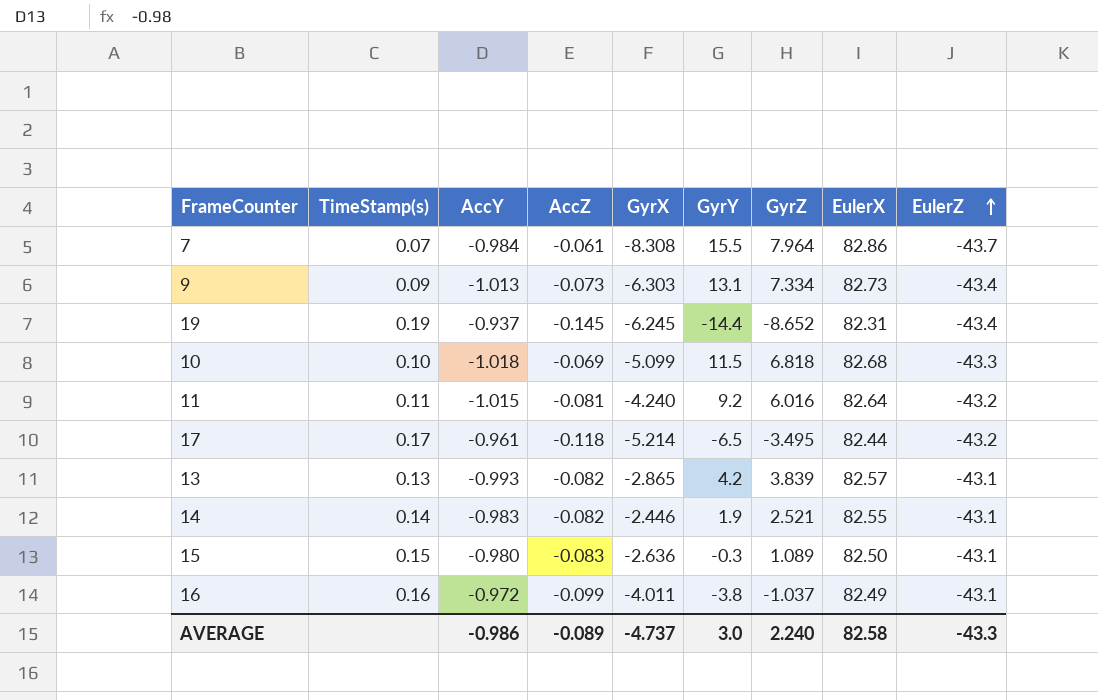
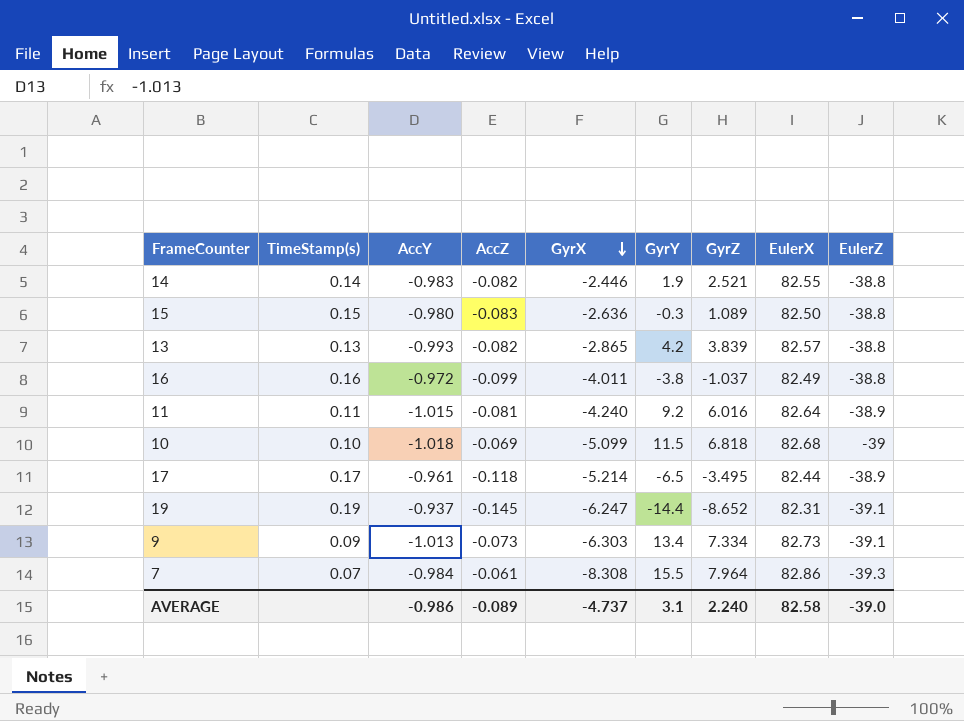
row order: EulerZ ascending -> GyrX descending
14 | EulerZ: -43.1 -> -38.8
15 | EulerZ: -43.1 -> -38.8
13 | EulerZ: -43.1 -> -38.8
16 | EulerZ: -43.1 -> -38.8
11 | EulerZ: -43.2 -> -38.9
10 | EulerZ: -43.3 -> -39
17 | EulerZ: -43.2 -> -38.9
19 | GyrX: -6.245 -> -6.247
19 | EulerZ: -43.4 -> -39.1
9 | GyrY: 13.1 -> 13.4
9 | EulerZ: -43.4 -> -39.1
7 | EulerZ: -43.7 -> -39.3
AVERAGE | GyrY: 3.0 -> 3.1
AVERAGE | EulerZ: -43.3 -> -39.0

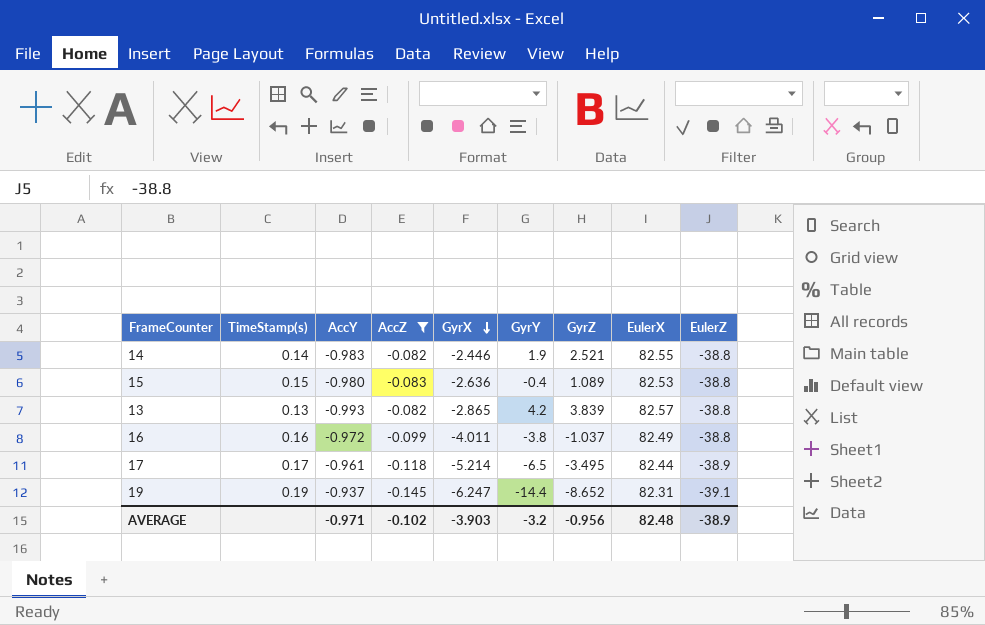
filter: none -> AccZ <= -0.082
15 | GyrY: -0.3 -> -0.4
15 | EulerX: 82.50 -> 82.53
AVERAGE | AccY: -0.986 -> -0.971
AVERAGE | AccZ: -0.089 -> -0.102
AVERAGE | GyrX: -4.737 -> -3.903
AVERAGE | GyrY: 3.1 -> -3.2
AVERAGE | GyrZ: 2.240 -> -0.956
AVERAGE | EulerX: 82.58 -> 82.48
AVERAGE | EulerZ: -39.0 -> -38.9

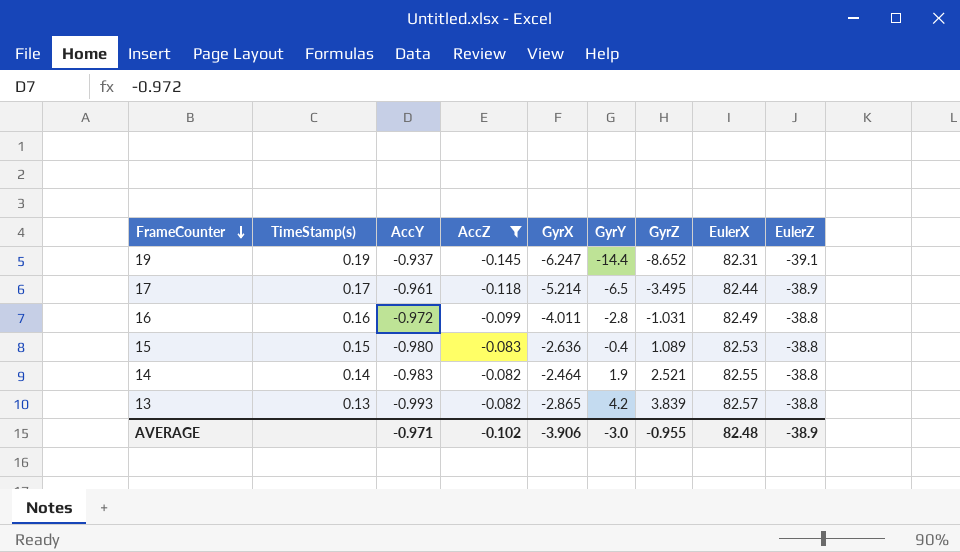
row order: GyrX descending -> FrameCounter descending
16 | GyrY: -3.8 -> -2.8
16 | GyrZ: -1.037 -> -1.031
14 | GyrX: -2.446 -> -2.464
AVERAGE | GyrX: -3.903 -> -3.906
AVERAGE | GyrY: -3.2 -> -3.0
AVERAGE | GyrZ: -0.956 -> -0.955

